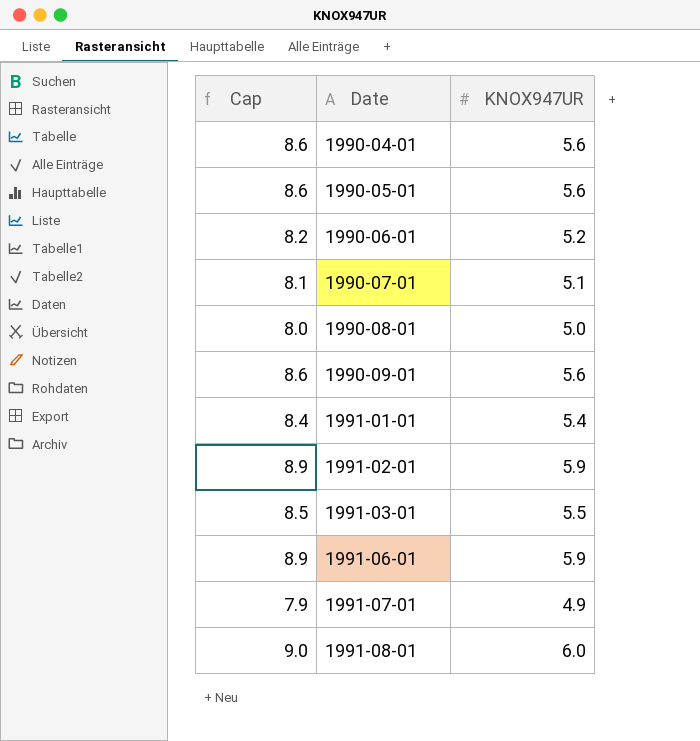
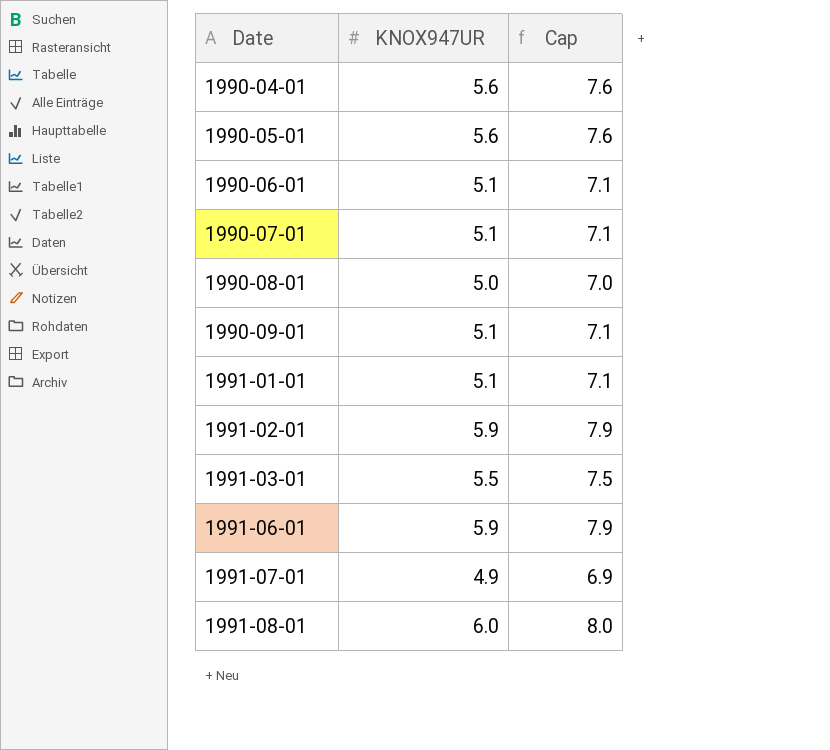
column Cap | formula: [KNOX947UR] + 3 -> [KNOX947UR] + 2
column Cap | position: 1 -> 3
1990-06-01 | KNOX947UR: 5.2 -> 5.1
1990-09-01 | KNOX947UR: 5.6 -> 5.1
1991-01-01 | KNOX947UR: 5.4 -> 5.1

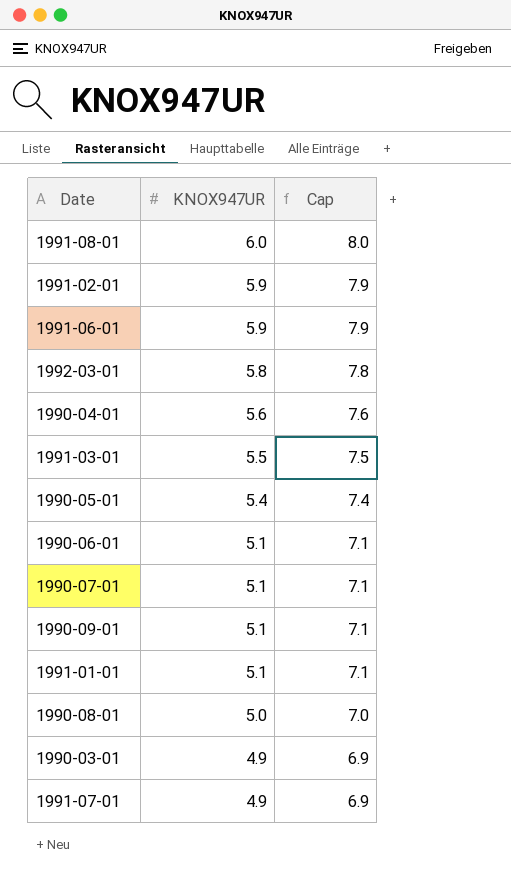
row order: Date ascending -> KNOX947UR descending
row 1992-03-01: none -> 5.8 | 7.8
1990-05-01 | KNOX947UR: 5.6 -> 5.4
1990-05-01 | Cap: 7.6 -> 7.4
row 1990-03-01: none -> 4.9 | 6.9

